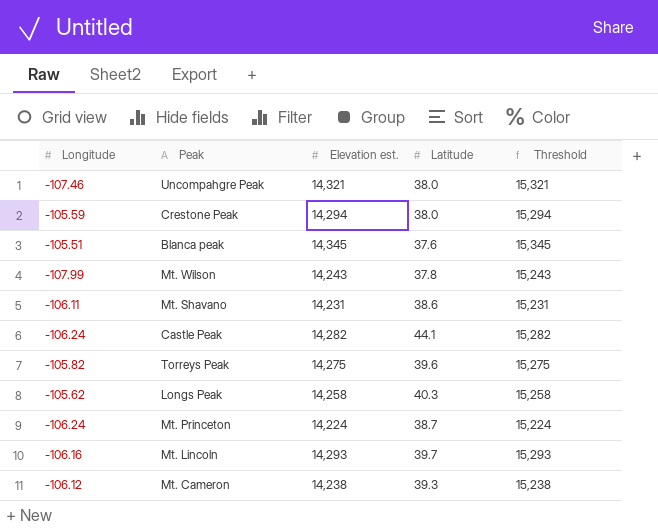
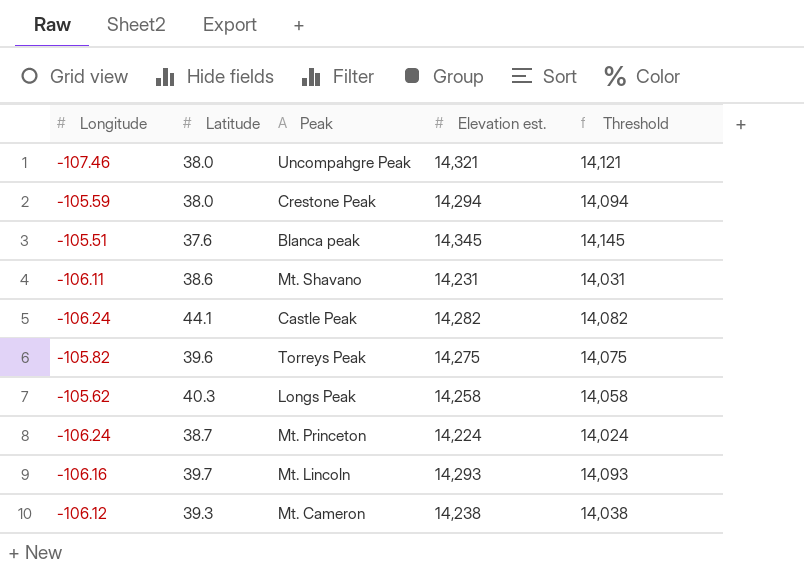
column Latitude | position: 4 -> 2
column Threshold | formula: [Elevation est.] + 1000 -> [Elevation est.] - 200
row Mt. Wilson: -107.99 | 14,243 | 37.8 | 15,243 -> none

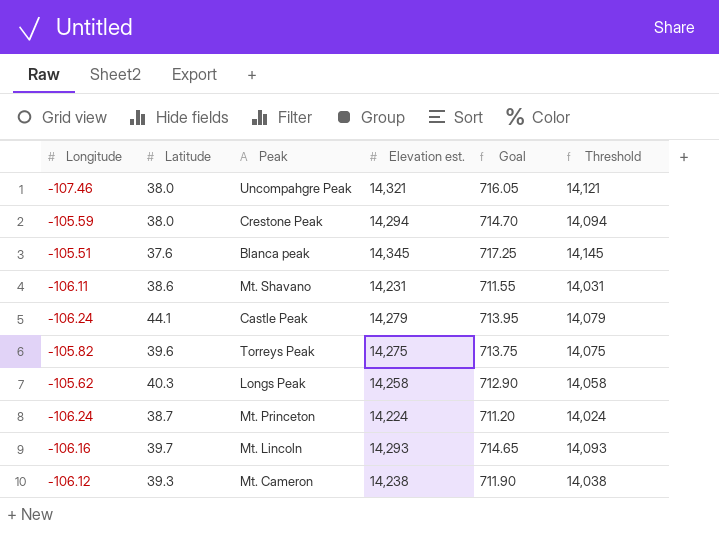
column Goal | formula: none -> [Elevation est.] * 0.05
Castle Peak | Elevation est.: 14,282 -> 14,279
Castle Peak | Threshold: 14,082 -> 14,079

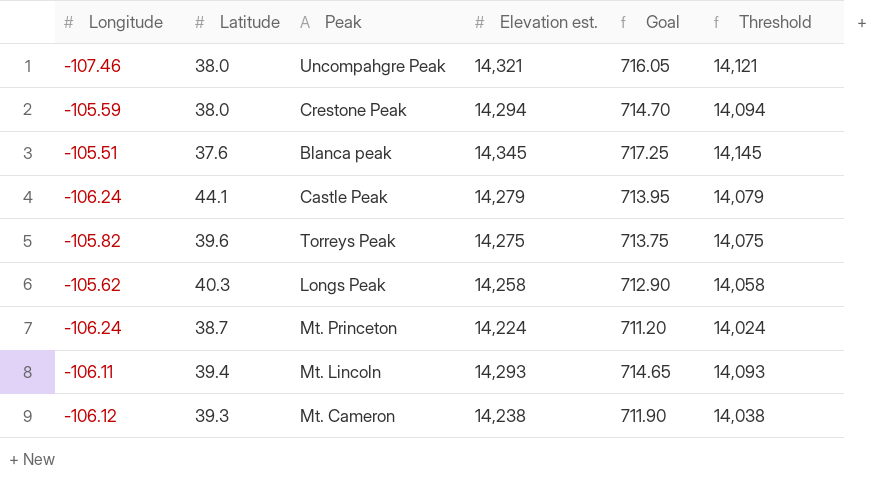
row Mt. Shavano: -106.11 | 38.6 | 14,231 | 711.55 | 14,031 -> none
Mt. Lincoln | Longitude: -106.16 -> -106.11
Mt. Lincoln | Latitude: 39.7 -> 39.4

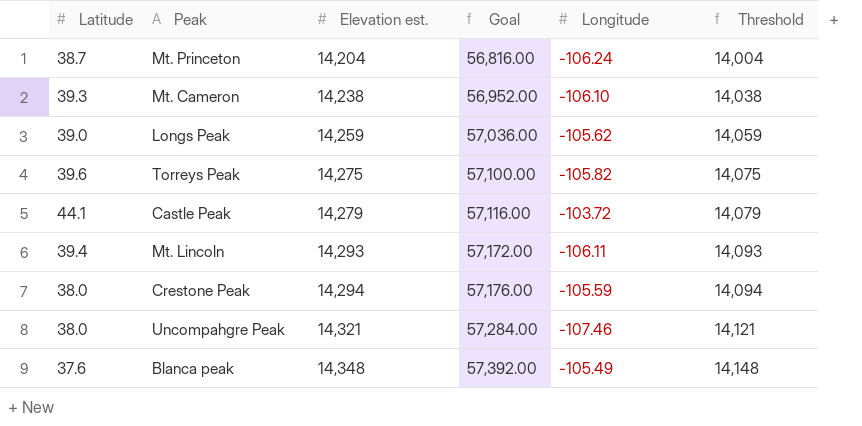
row order: none -> Elevation est. ascending
column Goal | formula: [Elevation est.] * 0.05 -> [Elevation est.] * 4
column Longitude | position: 1 -> 5
Mt. Princeton | Elevation est.: 14,224 -> 14,204
Mt. Princeton | Threshold: 14,024 -> 14,004
Mt. Cameron | Longitude: -106.12 -> -106.10
Longs Peak | Latitude: 40.3 -> 39.0
Longs Peak | Elevation est.: 14,258 -> 14,259
Longs Peak | Threshold: 14,058 -> 14,059
Castle Peak | Longitude: -106.24 -> -103.72
Blanca peak | Elevation est.: 14,345 -> 14,348
Blanca peak | Longitude: -105.51 -> -105.49
Blanca peak | Threshold: 14,145 -> 14,148

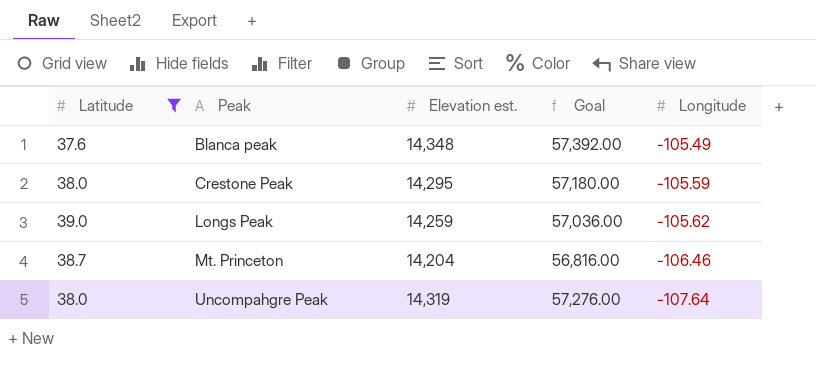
filter: none -> Latitude <= 39.0
row order: Elevation est. ascending -> Peak ascending
column Threshold | formula: [Elevation est.] - 200 -> none
Crestone Peak | Elevation est.: 14,294 -> 14,295
Crestone Peak | Goal: 57,176.00 -> 57,180.00
Mt. Princeton | Longitude: -106.24 -> -106.46
Uncompahgre Peak | Elevation est.: 14,321 -> 14,319
Uncompahgre Peak | Goal: 57,284.00 -> 57,276.00
Uncompahgre Peak | Longitude: -107.46 -> -107.64

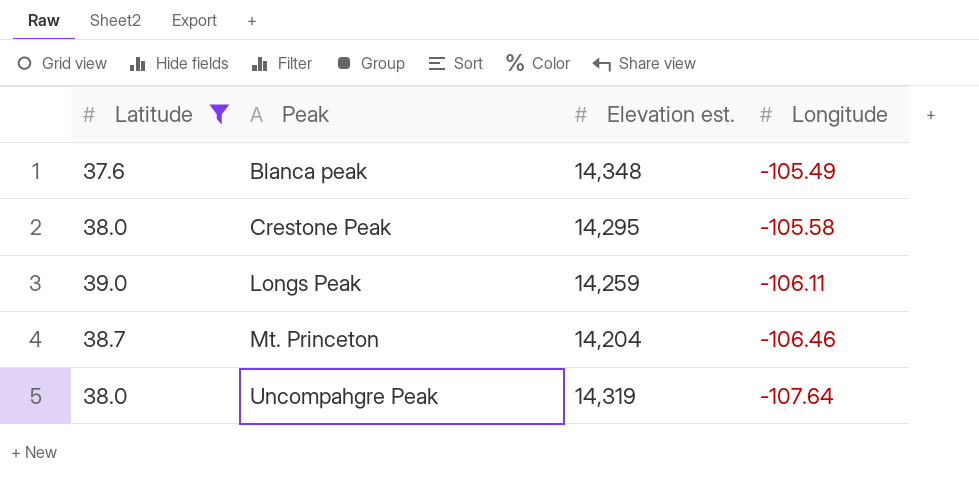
column Goal | formula: [Elevation est.] * 4 -> none
Crestone Peak | Longitude: -105.59 -> -105.58
Longs Peak | Longitude: -105.62 -> -106.11

